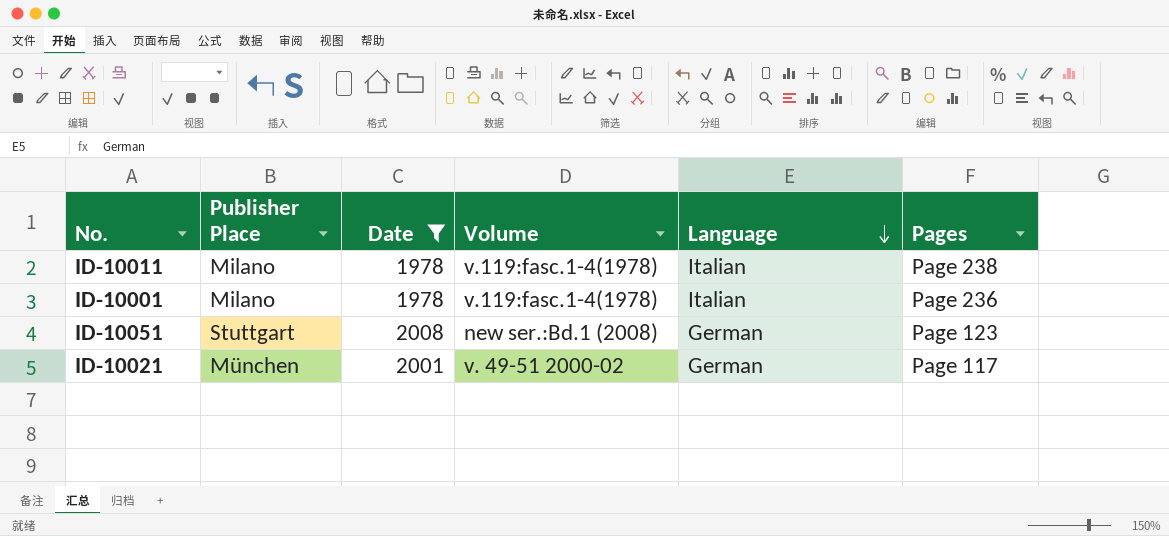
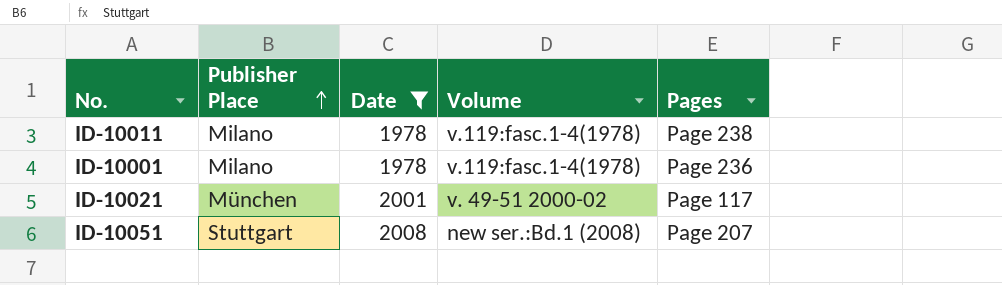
row order: Language descending -> Publisher Place ascending
column Language | position: 5 -> none
ID-10051 | Pages: Page 123 -> Page 207

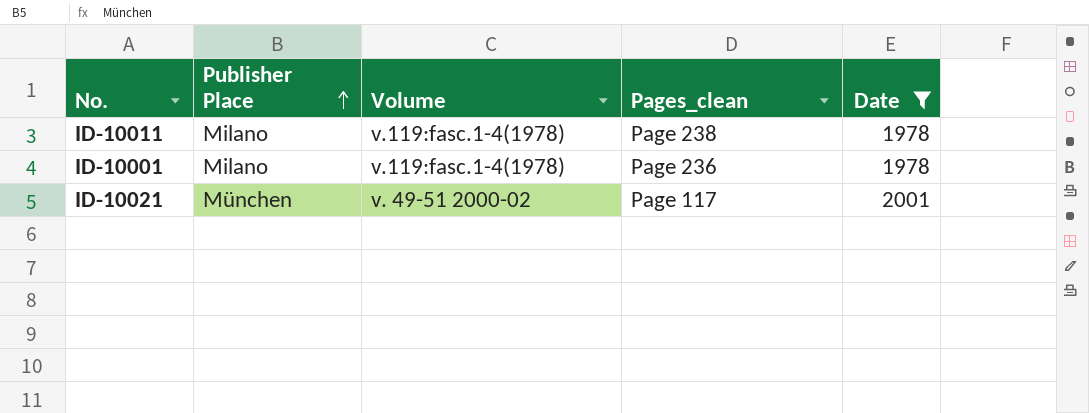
column name: Pages -> Pages_clean
column Date | position: 3 -> 5
row ID-10051: Stuttgart | 2008 | new ser.:Bd.1 (2008) | Page 207 -> none

